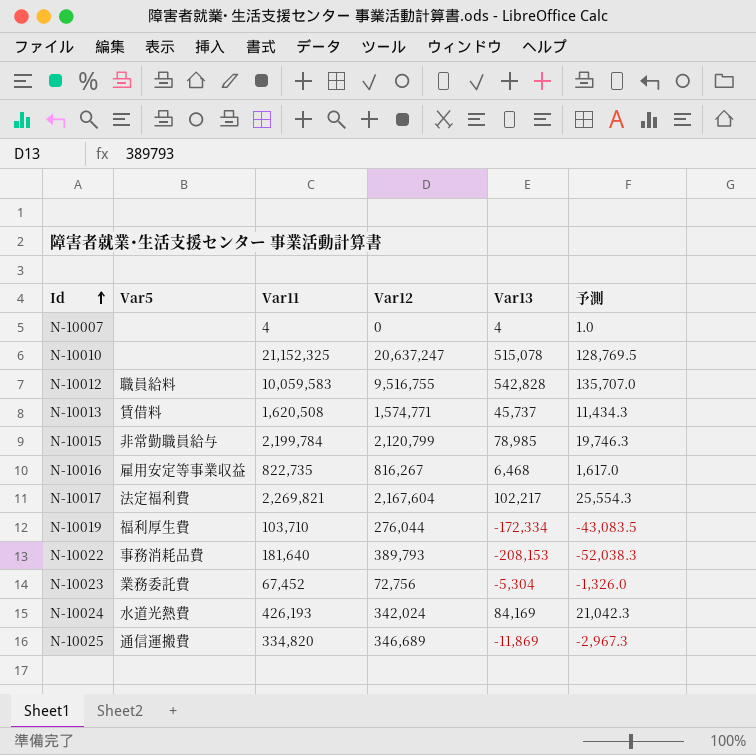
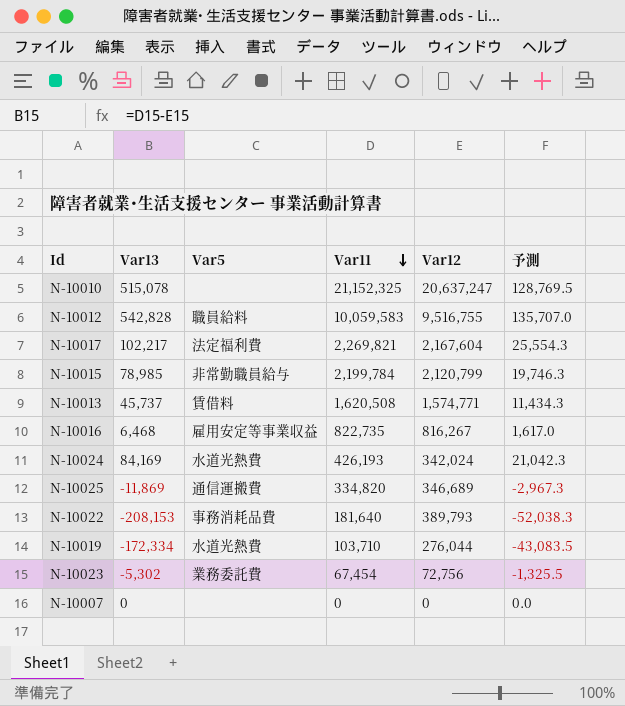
row order: Id ascending -> Var11 descending
column Var13 | position: 5 -> 2
N-10019 | Var5: 福利厚生費 -> 水道光熱費
N-10023 | Var13: -5,304 -> -5,302
N-10023 | Var11: 67,452 -> 67,454
N-10023 | 予測: -1,326.0 -> -1,325.5
N-10007 | Var13: 4 -> 0
N-10007 | Var11: 4 -> 0
N-10007 | 予測: 1.0 -> 0.0

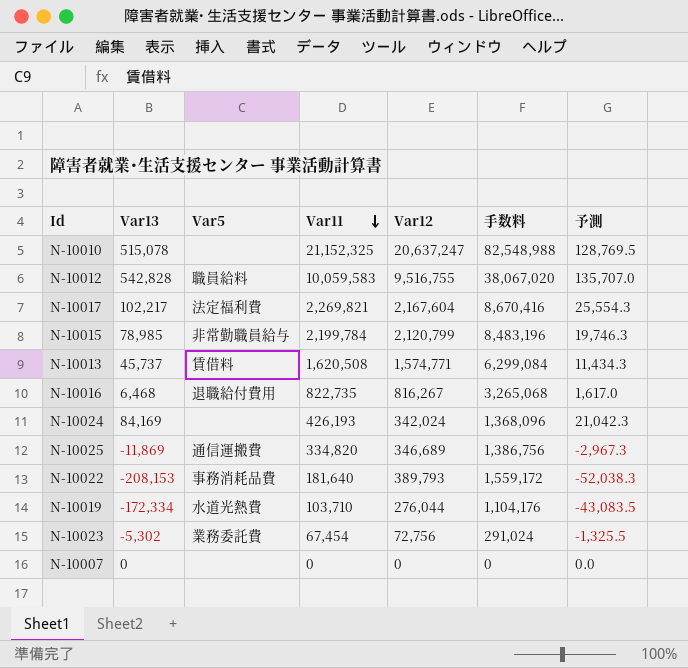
column 手数料 | formula: none -> [Var12] * 4
N-10016 | Var5: 雇用安定等事業収益 -> 退職給付費用
N-10024 | Var5: 水道光熱費 -> none

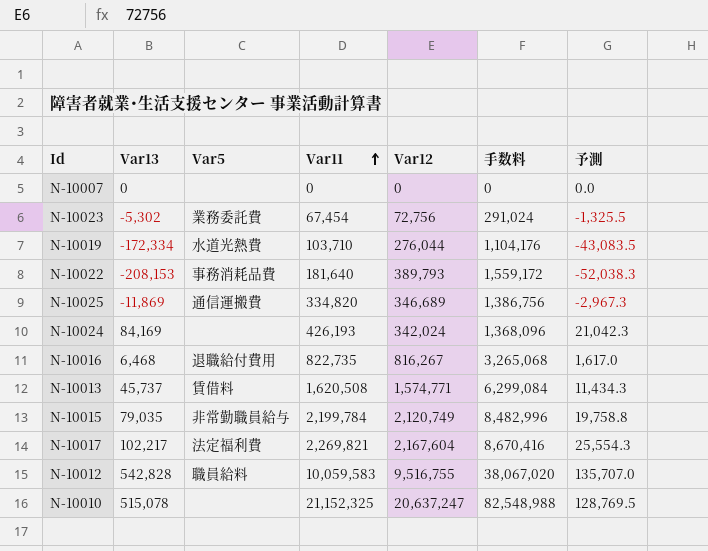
row order: Var11 descending -> Var11 ascending
N-10015 | Var13: 78,985 -> 79,035
N-10015 | Var12: 2,120,799 -> 2,120,749
N-10015 | 手数料: 8,483,196 -> 8,482,996
N-10015 | 予測: 19,746.3 -> 19,758.8

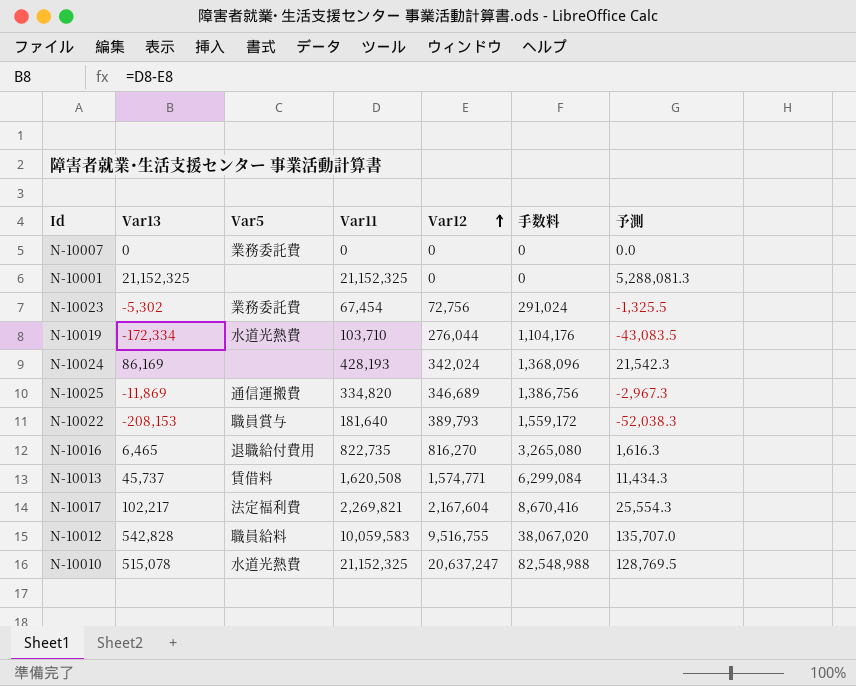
row order: Var11 ascending -> Var12 ascending
row N-10015: 79,035 | 非常勤職員給与 | 2,199,784 | 2,120,749 | 8,482,996 | 19,758.8 -> none
N-10007 | Var5: none -> 業務委託費
row N-10001: none -> 21,152,325 | none | 21,152,325 | 0 | 0 | 5,288,081.3
N-10024 | Var13: 84,169 -> 86,169
N-10024 | Var11: 426,193 -> 428,193
N-10024 | 予測: 21,042.3 -> 21,542.3
N-10022 | Var5: 事務消耗品費 -> 職員賞与
N-10016 | Var13: 6,468 -> 6,465
N-10016 | Var12: 816,267 -> 816,270
N-10016 | 手数料: 3,265,068 -> 3,265,080
N-10016 | 予測: 1,617.0 -> 1,616.3
N-10010 | Var5: none -> 水道光熱費

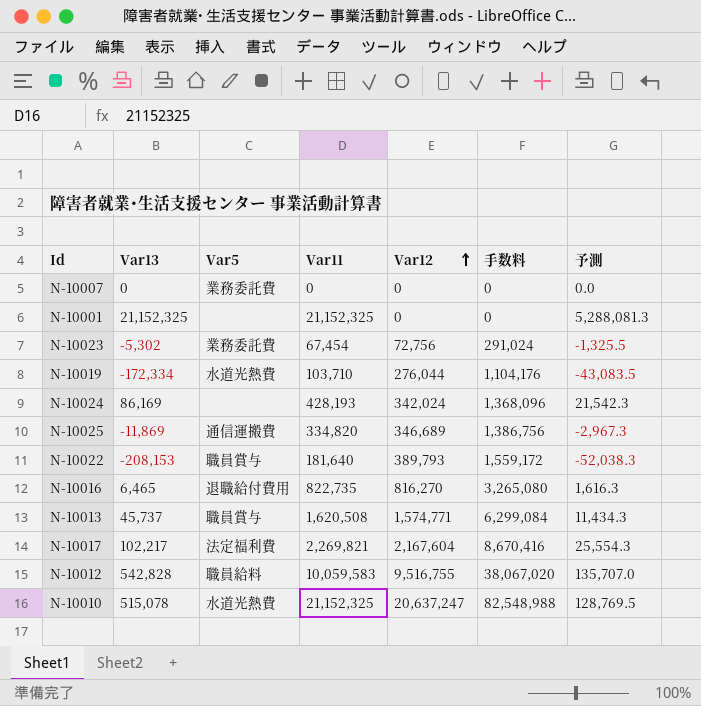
N-10013 | Var5: 賃借料 -> 職員賞与

